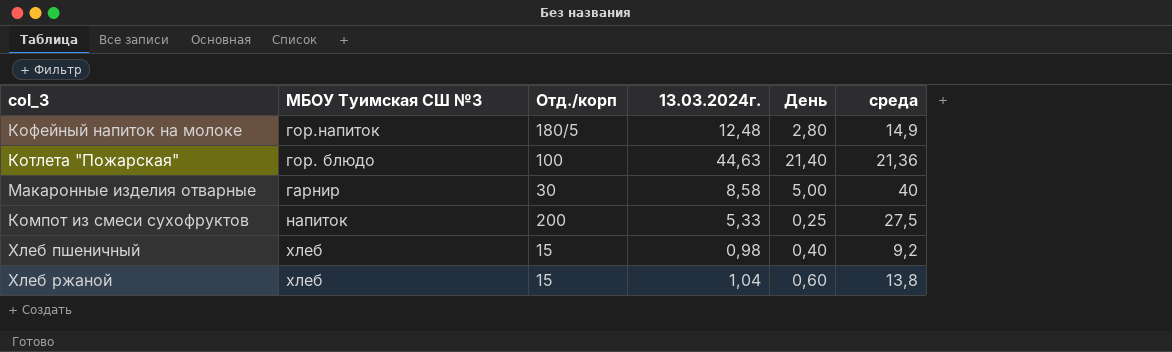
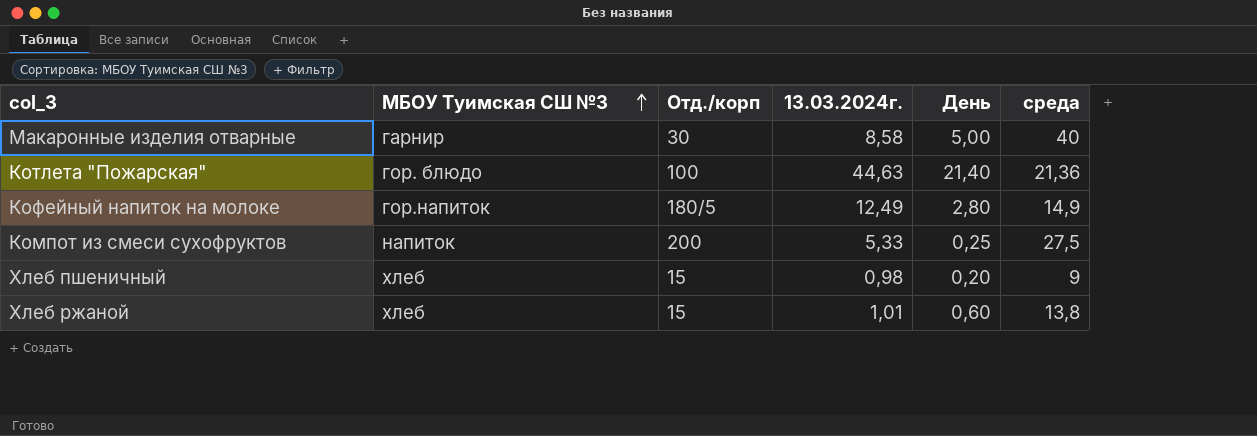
row order: none -> МБОУ Туимская СШ №3 ascending
Кофейный напиток на молоке | 13.03.2024г.: 12,48 -> 12,49
Хлеб пшеничный | День: 0,40 -> 0,20
Хлеб пшеничный | среда: 9,2 -> 9
Хлеб ржаной | 13.03.2024г.: 1,04 -> 1,01

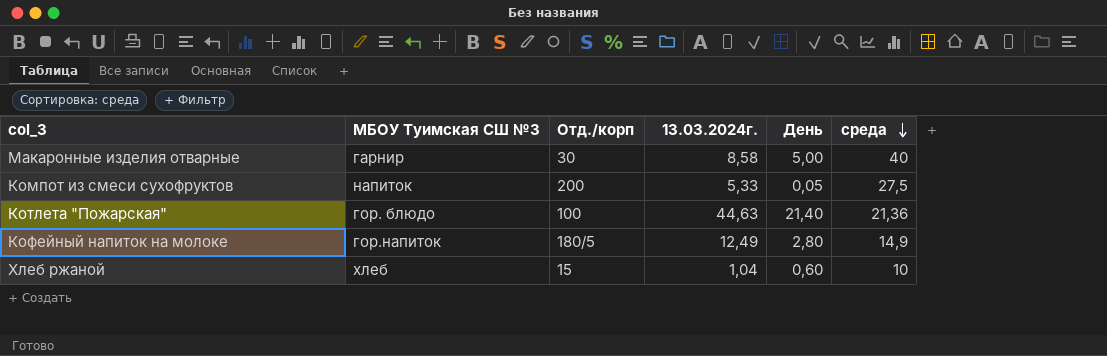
row order: МБОУ Туимская СШ №3 ascending -> среда descending
row Хлеб пшеничный: хлеб | 15 | 0,98 | 0,20 | 9 -> none
Компот из смеси сухофруктов | День: 0,25 -> 0,05
Хлеб ржаной | 13.03.2024г.: 1,01 -> 1,04
Хлеб ржаной | среда: 13,8 -> 10

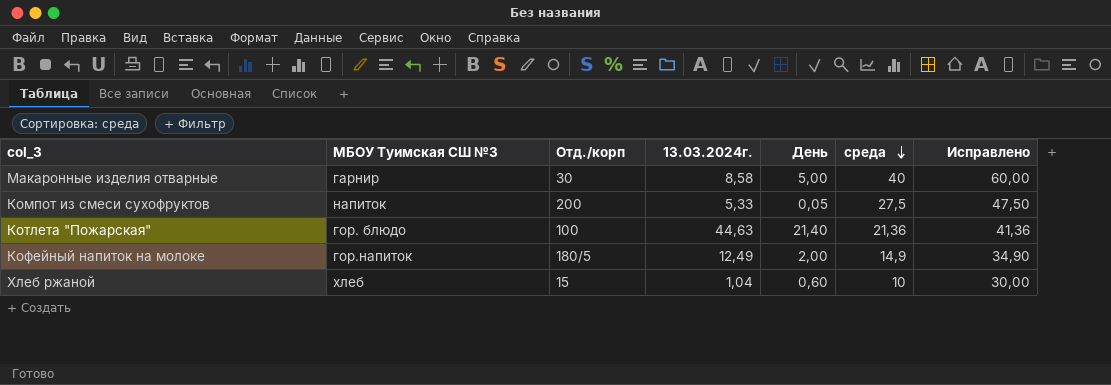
column Исправлено | formula: none -> [среда] + 20
Кофейный напиток на молоке | День: 2,80 -> 2,00

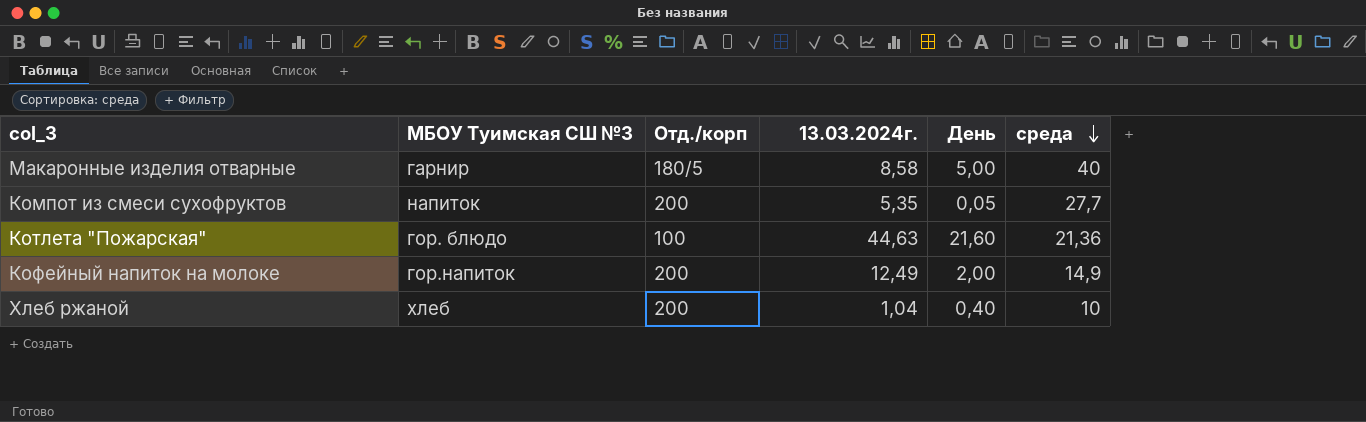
column Исправлено | formula: [среда] + 20 -> none
Макаронные изделия отварные | Отд./корп: 30 -> 180/5
Компот из смеси сухофруктов | 13.03.2024г.: 5,33 -> 5,35
Компот из смеси сухофруктов | среда: 27,5 -> 27,7
Котлета "Пожарская" | День: 21,40 -> 21,60
Кофейный напиток на молоке | Отд./корп: 180/5 -> 200
Хлеб ржаной | Отд./корп: 15 -> 200
Хлеб ржаной | День: 0,60 -> 0,40

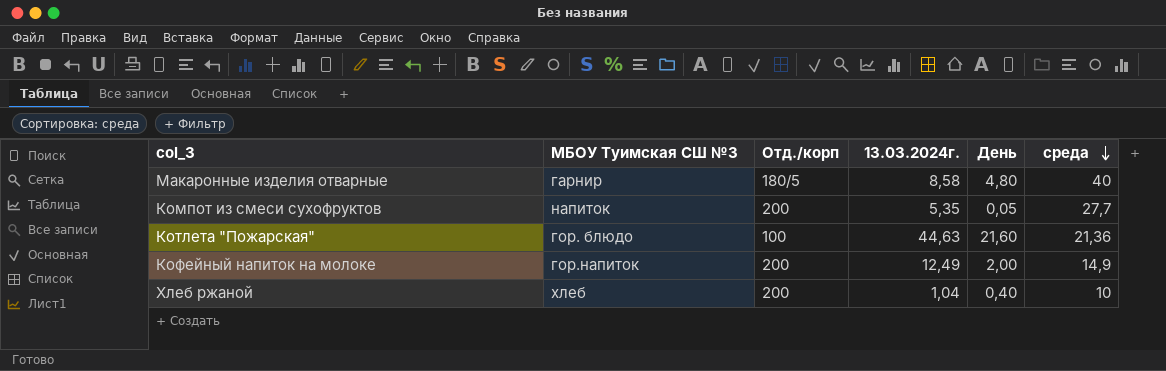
Макаронные изделия отварные | День: 5,00 -> 4,80

